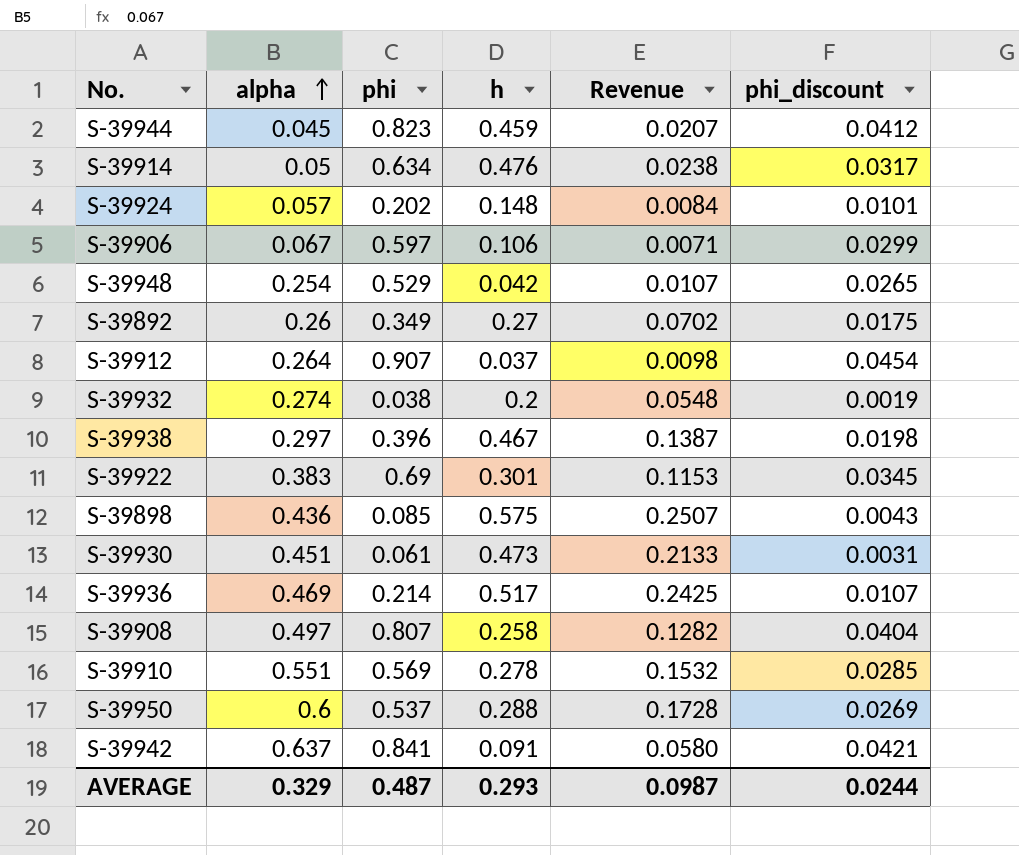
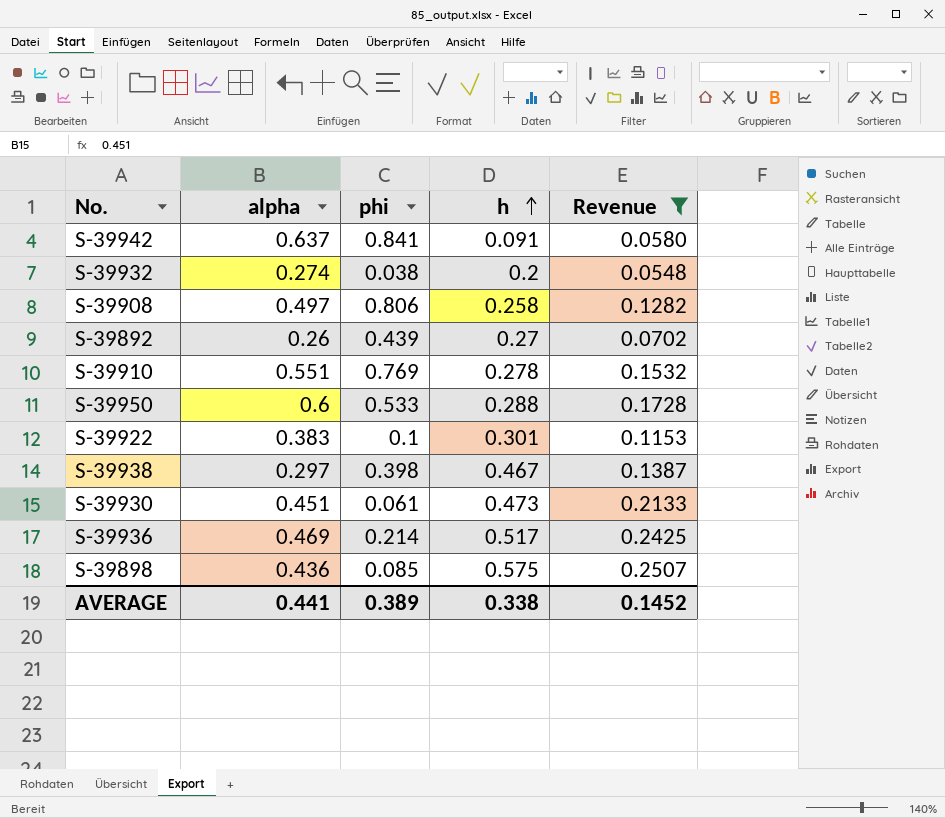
filter: none -> Revenue >= 0.0548
row order: alpha ascending -> h ascending
column phi_discount | formula: [phi] * 0.05 -> none
S-39908 | phi: 0.807 -> 0.806
S-39892 | phi: 0.349 -> 0.439
S-39910 | phi: 0.569 -> 0.769
S-39950 | phi: 0.537 -> 0.533
S-39922 | phi: 0.69 -> 0.1
S-39938 | phi: 0.396 -> 0.398
AVERAGE | alpha: 0.329 -> 0.441
AVERAGE | phi: 0.487 -> 0.389
AVERAGE | h: 0.293 -> 0.338
AVERAGE | Revenue: 0.0987 -> 0.1452

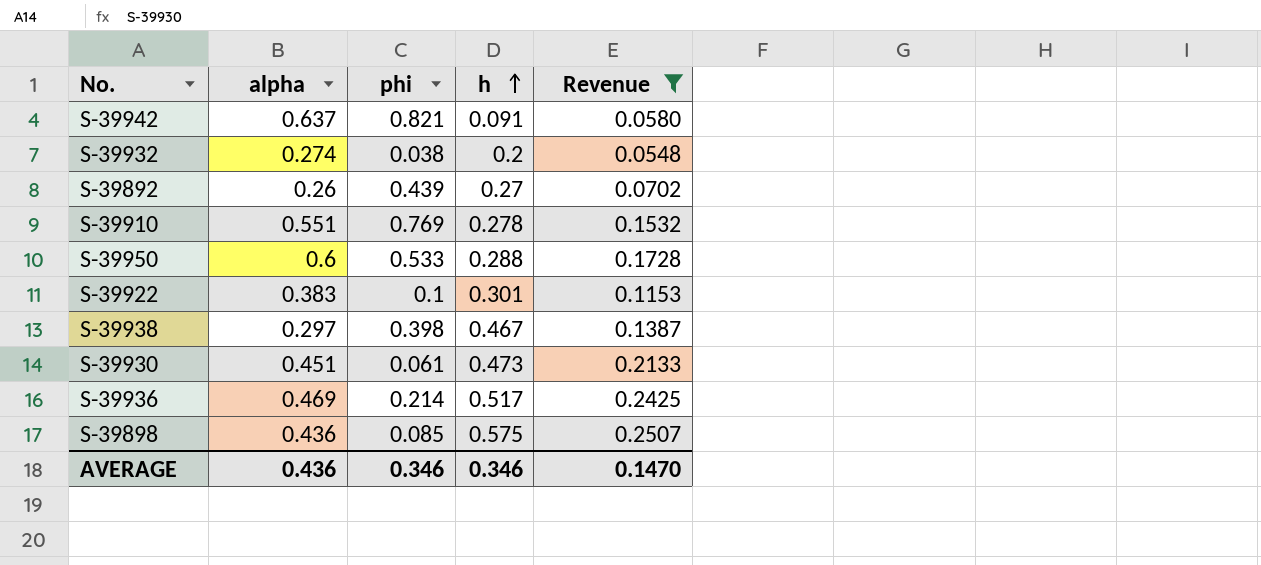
row S-39908: 0.497 | 0.806 | 0.258 | 0.1282 -> none
S-39942 | phi: 0.841 -> 0.821
AVERAGE | alpha: 0.441 -> 0.436
AVERAGE | phi: 0.389 -> 0.346
AVERAGE | h: 0.338 -> 0.346
AVERAGE | Revenue: 0.1452 -> 0.1470

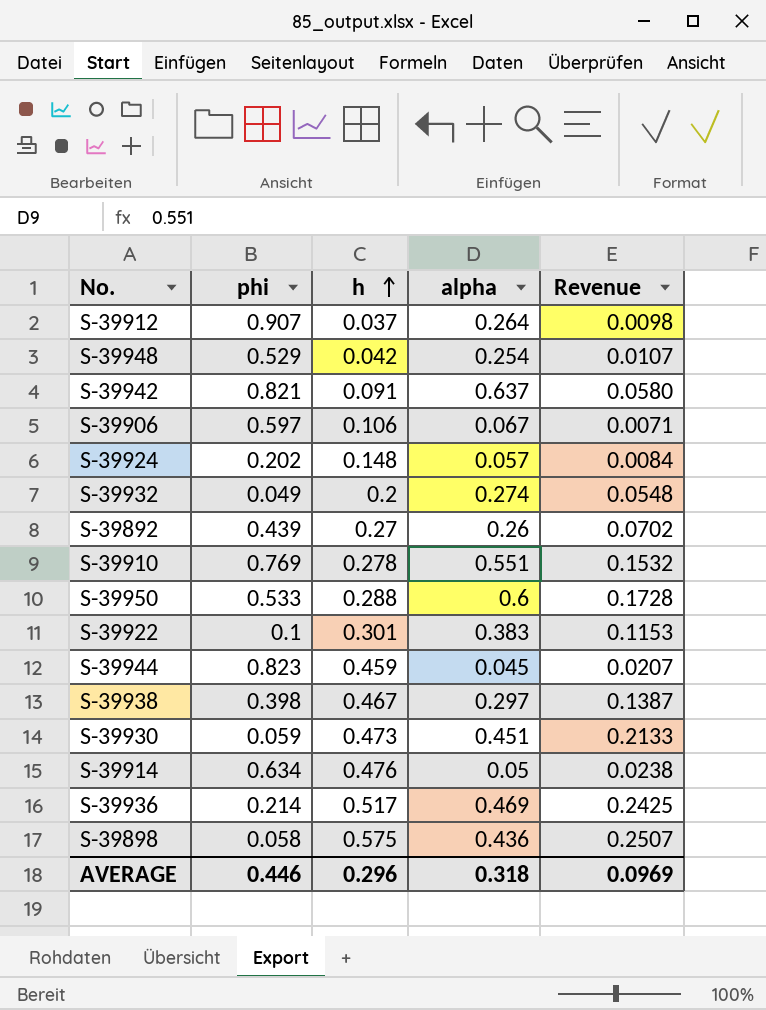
filter: Revenue >= 0.0548 -> none
column alpha | position: 2 -> 4
S-39932 | phi: 0.038 -> 0.049
S-39930 | phi: 0.061 -> 0.059
S-39898 | phi: 0.085 -> 0.058
AVERAGE | phi: 0.346 -> 0.446
AVERAGE | h: 0.346 -> 0.296
AVERAGE | alpha: 0.436 -> 0.318
AVERAGE | Revenue: 0.1470 -> 0.0969

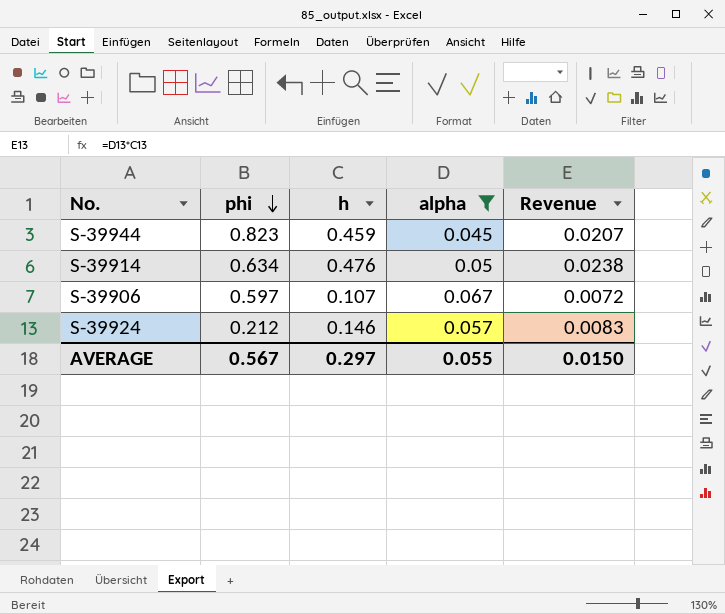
filter: none -> alpha <= 0.067
row order: h ascending -> phi descending
S-39906 | h: 0.106 -> 0.107
S-39906 | Revenue: 0.0071 -> 0.0072
S-39924 | phi: 0.202 -> 0.212
S-39924 | h: 0.148 -> 0.146
S-39924 | Revenue: 0.0084 -> 0.0083
AVERAGE | phi: 0.446 -> 0.567
AVERAGE | h: 0.296 -> 0.297
AVERAGE | alpha: 0.318 -> 0.055
AVERAGE | Revenue: 0.0969 -> 0.0150

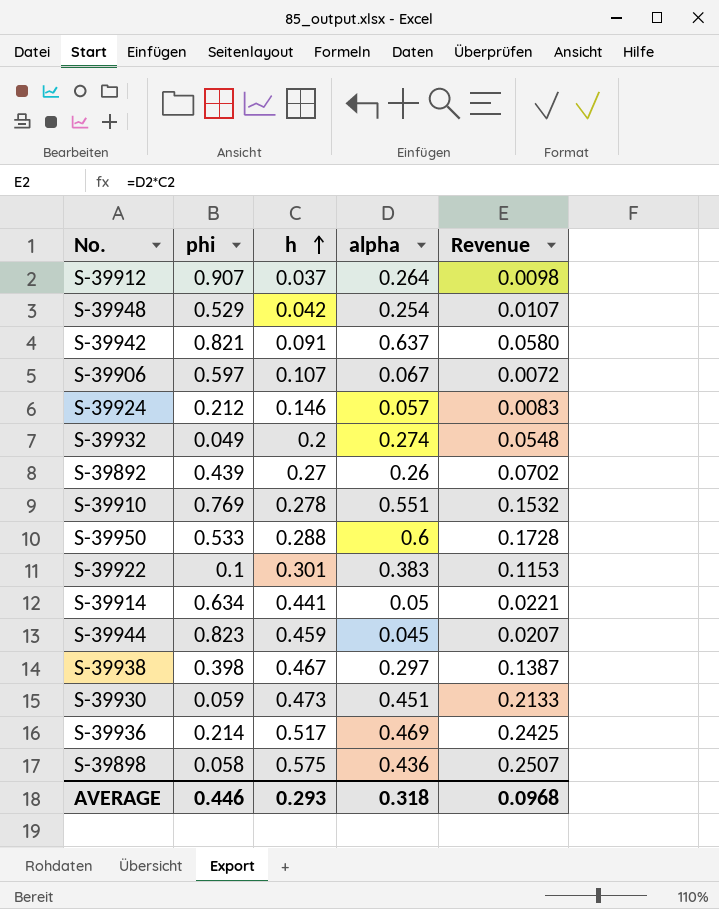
filter: alpha <= 0.067 -> none
row order: phi descending -> h ascending
S-39914 | h: 0.476 -> 0.441
S-39914 | Revenue: 0.0238 -> 0.0221
AVERAGE | phi: 0.567 -> 0.446
AVERAGE | h: 0.297 -> 0.293
AVERAGE | alpha: 0.055 -> 0.318
AVERAGE | Revenue: 0.0150 -> 0.0968

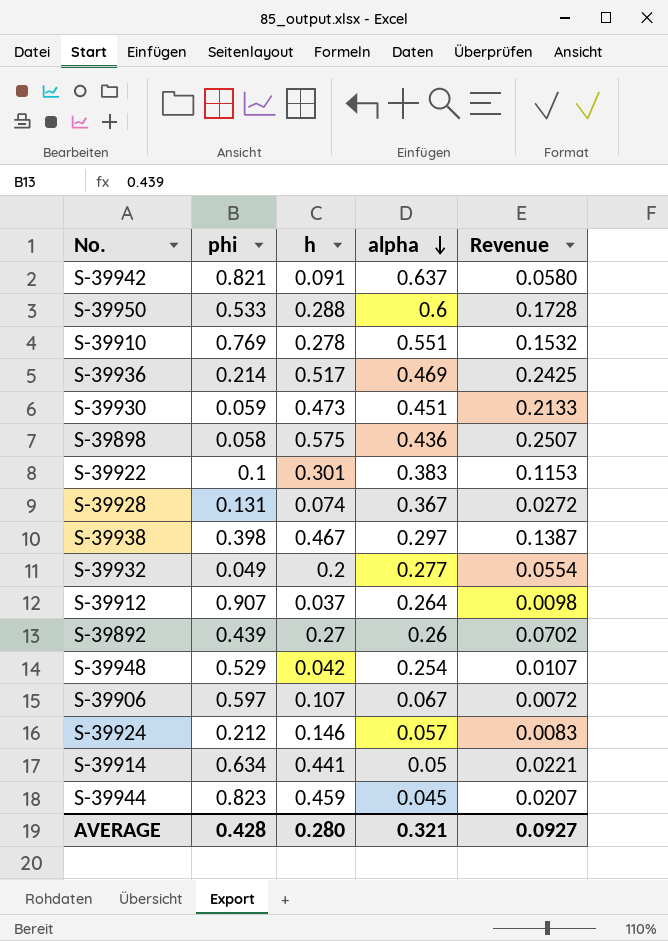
row order: h ascending -> alpha descending
row S-39928: none -> 0.131 | 0.074 | 0.367 | 0.0272
S-39932 | alpha: 0.274 -> 0.277
S-39932 | Revenue: 0.0548 -> 0.0554
AVERAGE | phi: 0.446 -> 0.428
AVERAGE | h: 0.293 -> 0.280
AVERAGE | alpha: 0.318 -> 0.321
AVERAGE | Revenue: 0.0968 -> 0.0927

